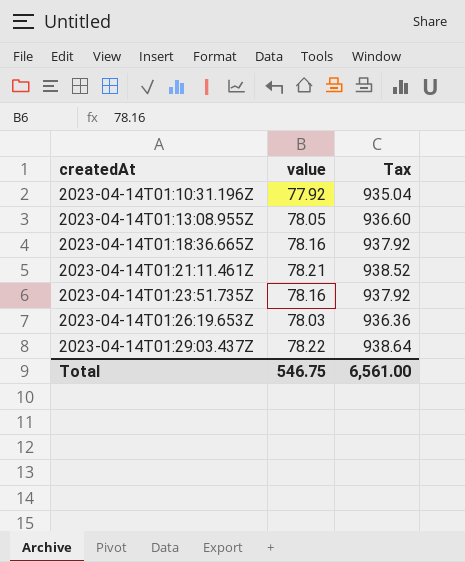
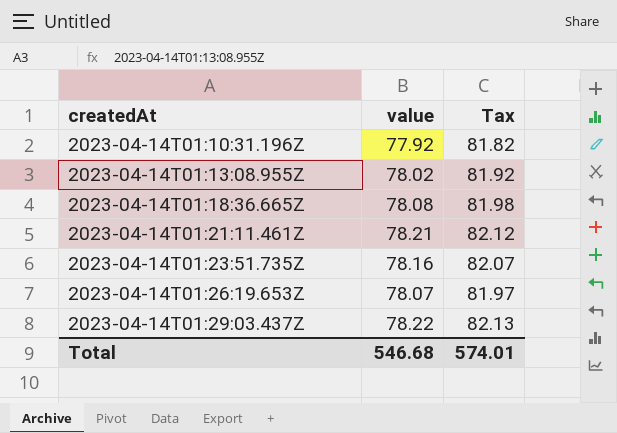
column Tax | formula: [value] * 12 -> [value] * 1.05
2023-04-14T01:13:08.955Z | value: 78.05 -> 78.02
2023-04-14T01:18:36.665Z | value: 78.16 -> 78.08
2023-04-14T01:26:19.653Z | value: 78.03 -> 78.07
Total | value: 546.75 -> 546.68
Total | Tax: 6,561.00 -> 574.01

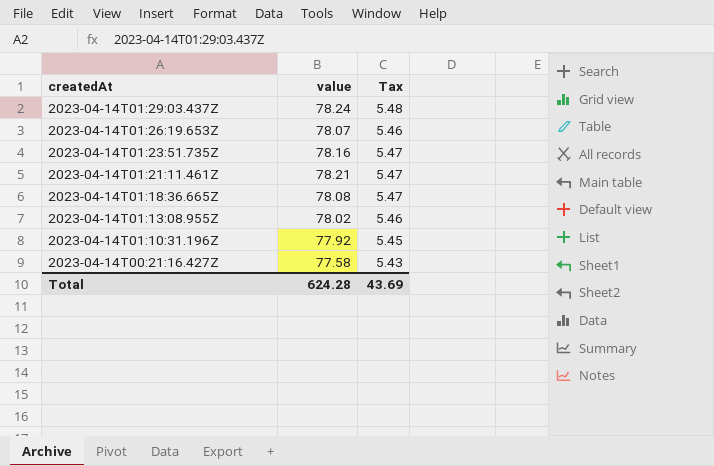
row order: createdAt ascending -> createdAt descending
column Tax | formula: [value] * 1.05 -> [value] * 0.07
2023-04-14T01:29:03.437Z | value: 78.22 -> 78.24
row 2023-04-14T00:21:16.427Z: none -> 77.58 | 5.43
Total | value: 546.68 -> 624.28
Total | Tax: 574.01 -> 43.69

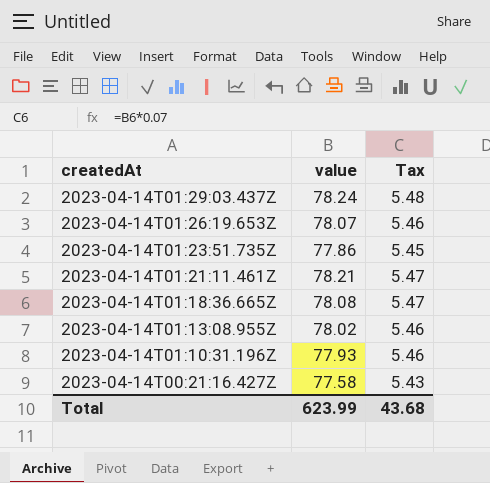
2023-04-14T01:23:51.735Z | value: 78.16 -> 77.86
2023-04-14T01:23:51.735Z | Tax: 5.47 -> 5.45
2023-04-14T01:10:31.196Z | value: 77.92 -> 77.93
2023-04-14T01:10:31.196Z | Tax: 5.45 -> 5.46
Total | value: 624.28 -> 623.99
Total | Tax: 43.69 -> 43.68

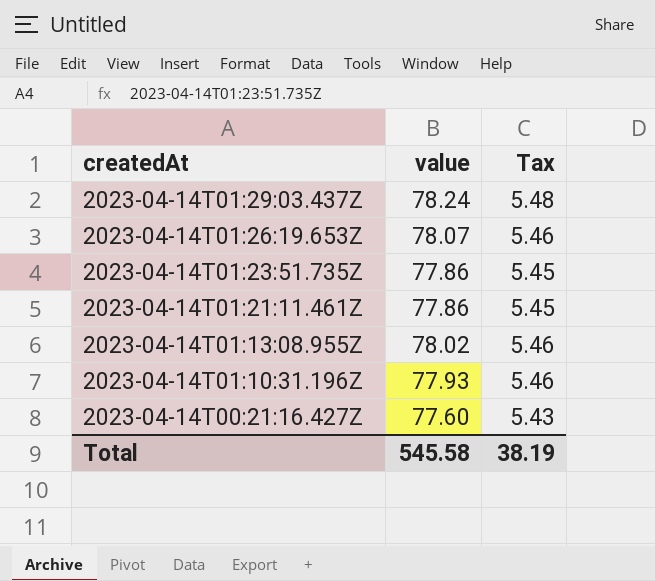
row 2023-04-14T01:18:36.665Z: 78.08 | 5.47 -> none
2023-04-14T01:21:11.461Z | value: 78.21 -> 77.86
2023-04-14T01:21:11.461Z | Tax: 5.47 -> 5.45
2023-04-14T00:21:16.427Z | value: 77.58 -> 77.60
Total | value: 623.99 -> 545.58
Total | Tax: 43.68 -> 38.19

